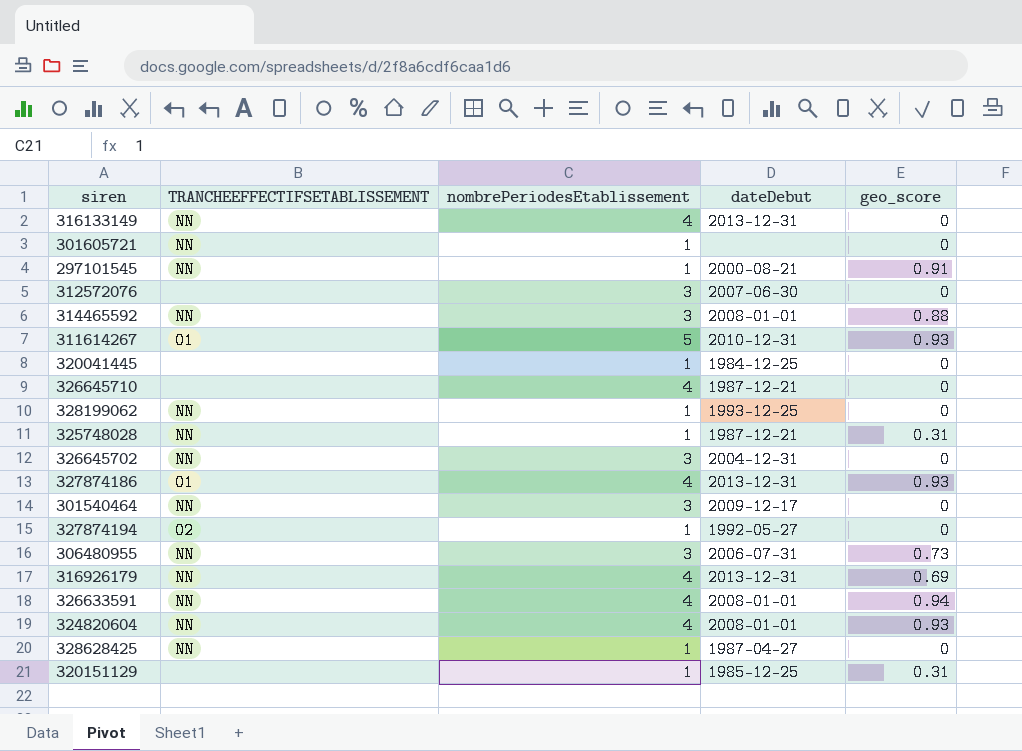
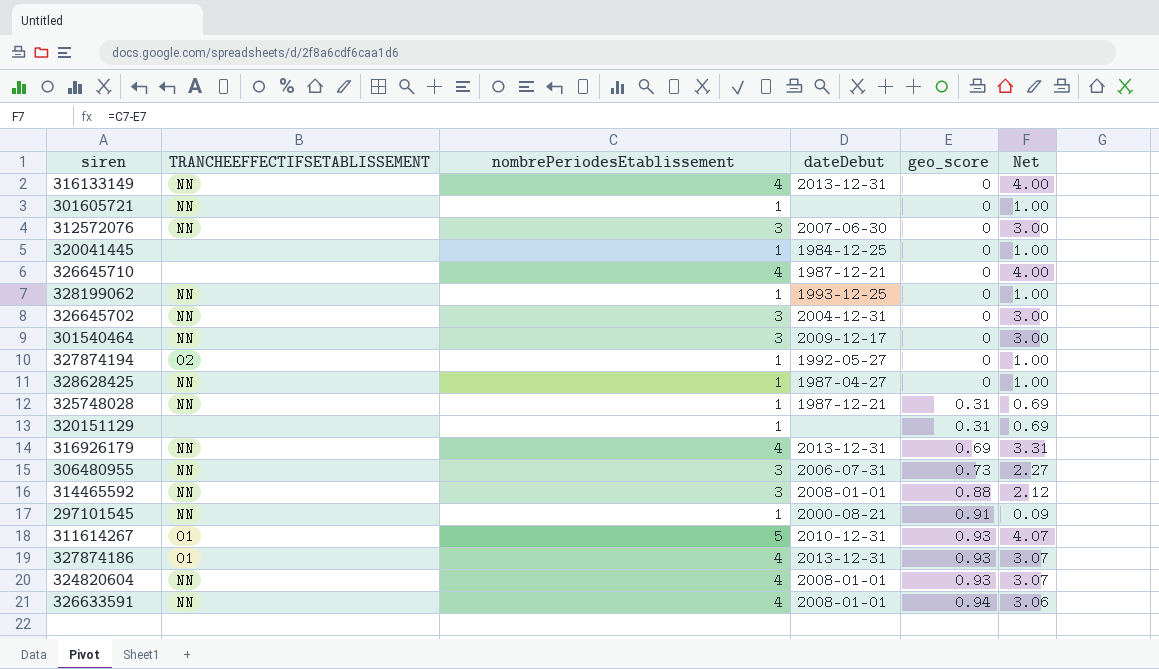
row order: none -> geo_score ascending
column Net | formula: none -> [nombrePeriodesEtablissement] - [geo_score]
312572076 | TRANCHEEFFECTIFSETABLISSEMENT: none -> NN
320151129 | dateDebut: 1985-12-25 -> none

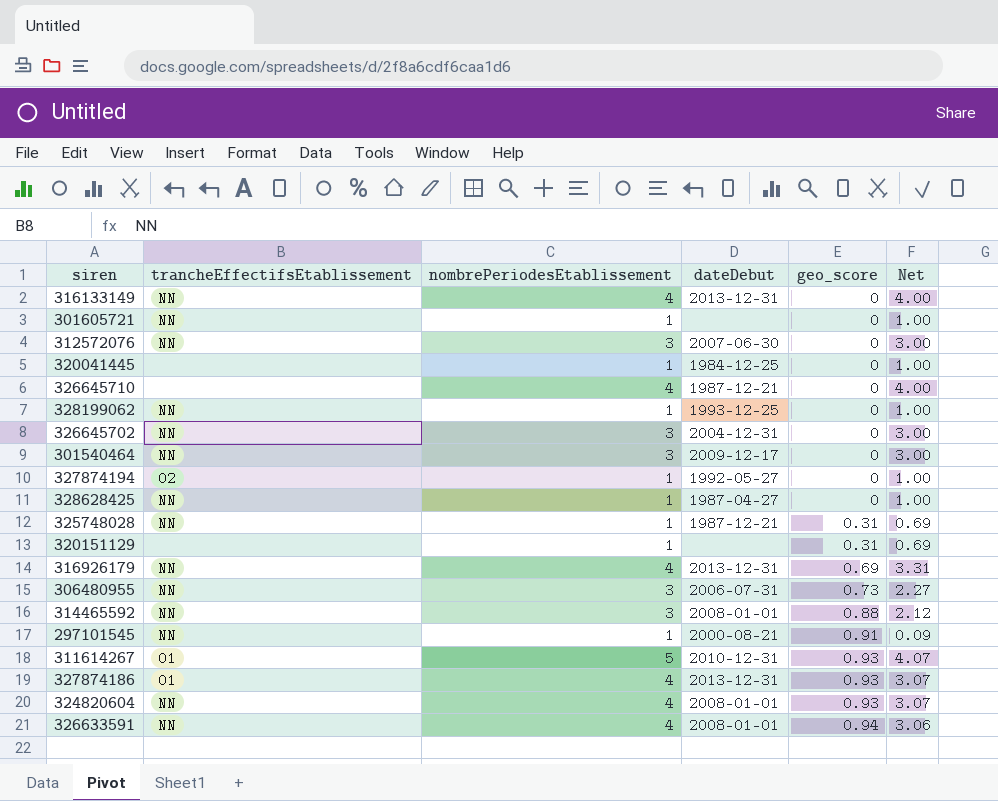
column name: TRANCHEEFFECTIFSETABLISSEMENT -> trancheEffectifsEtablissement

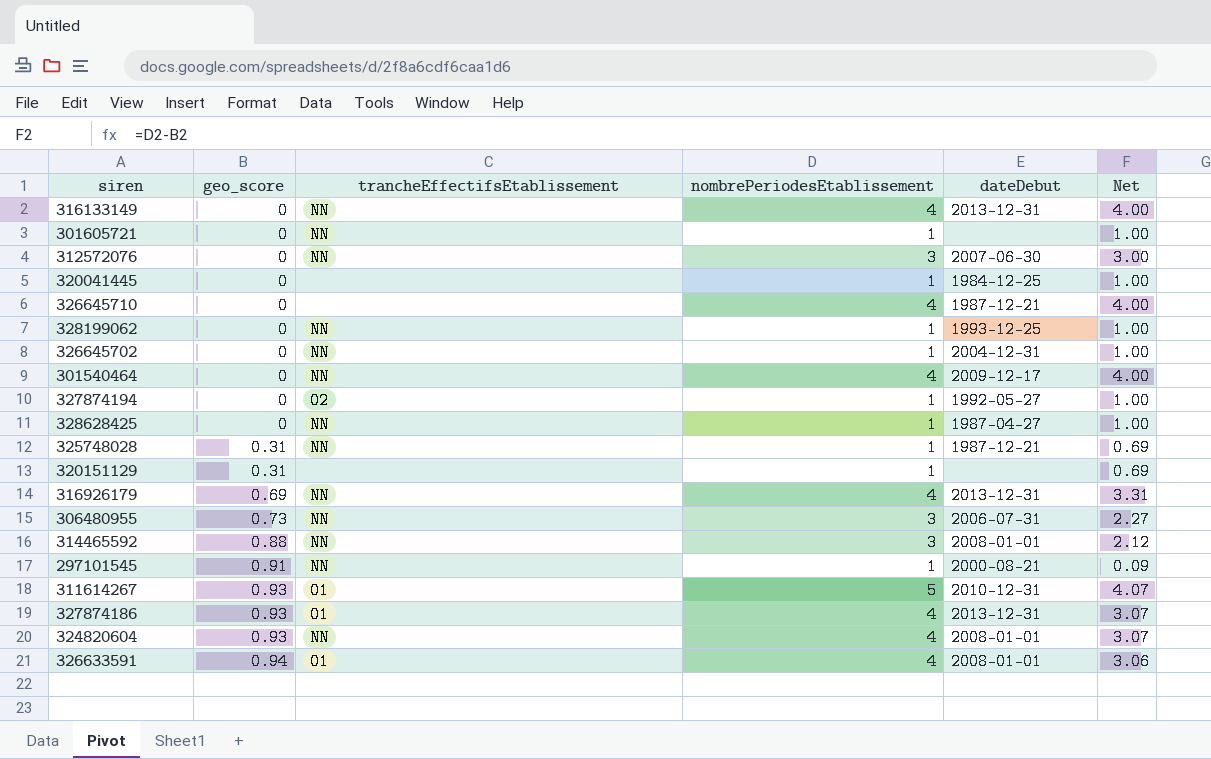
column geo_score | position: 5 -> 2
326645702 | nombrePeriodesEtablissement: 3 -> 1
326645702 | Net: 3.00 -> 1.00
301540464 | nombrePeriodesEtablissement: 3 -> 4
301540464 | Net: 3.00 -> 4.00
326633591 | trancheEffectifsEtablissement: NN -> 01

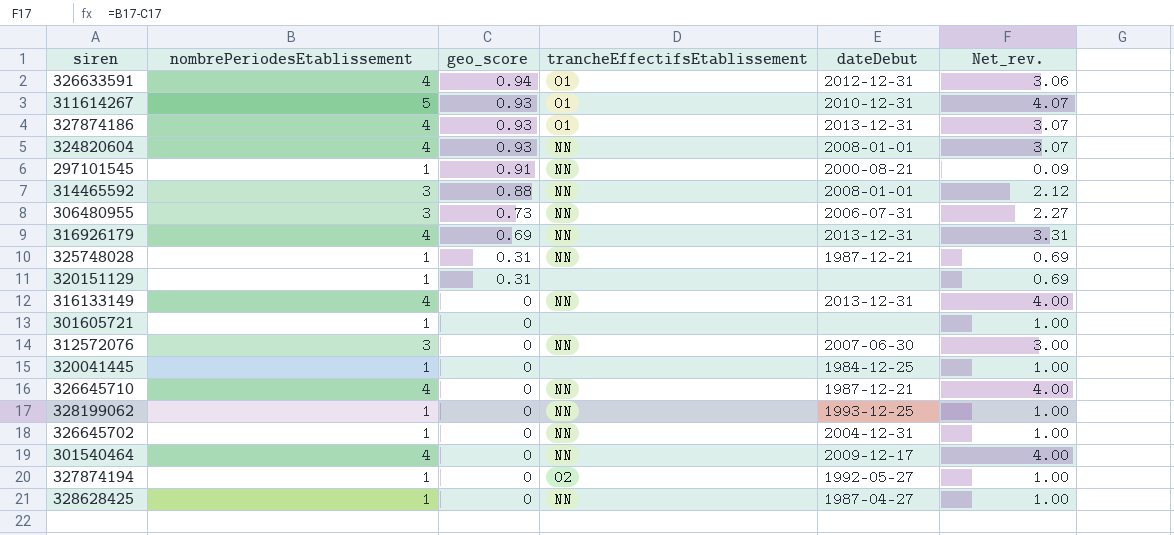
row order: geo_score ascending -> geo_score descending
column nombrePeriodesEtablissement | position: 4 -> 2
column name: Net -> Net_rev.
326633591 | dateDebut: 2008-01-01 -> 2012-12-31
301605721 | trancheEffectifsEtablissement: NN -> none
326645710 | trancheEffectifsEtablissement: none -> NN

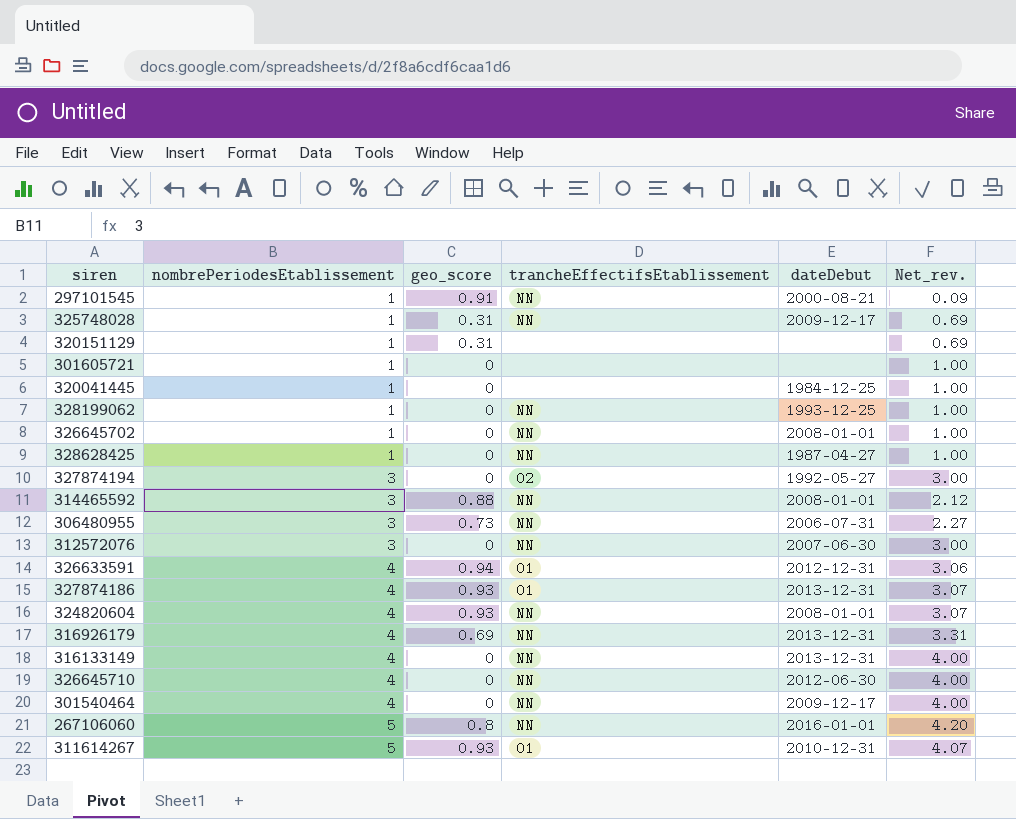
row order: geo_score descending -> nombrePeriodesEtablissement ascending
325748028 | dateDebut: 1987-12-21 -> 2009-12-17
326645702 | dateDebut: 2004-12-31 -> 2008-01-01
327874194 | nombrePeriodesEtablissement: 1 -> 3
327874194 | Net_rev.: 1.00 -> 3.00
326645710 | dateDebut: 1987-12-21 -> 2012-06-30
row 267106060: none -> 5 | 0.8 | NN | 2016-01-01 | 4.20

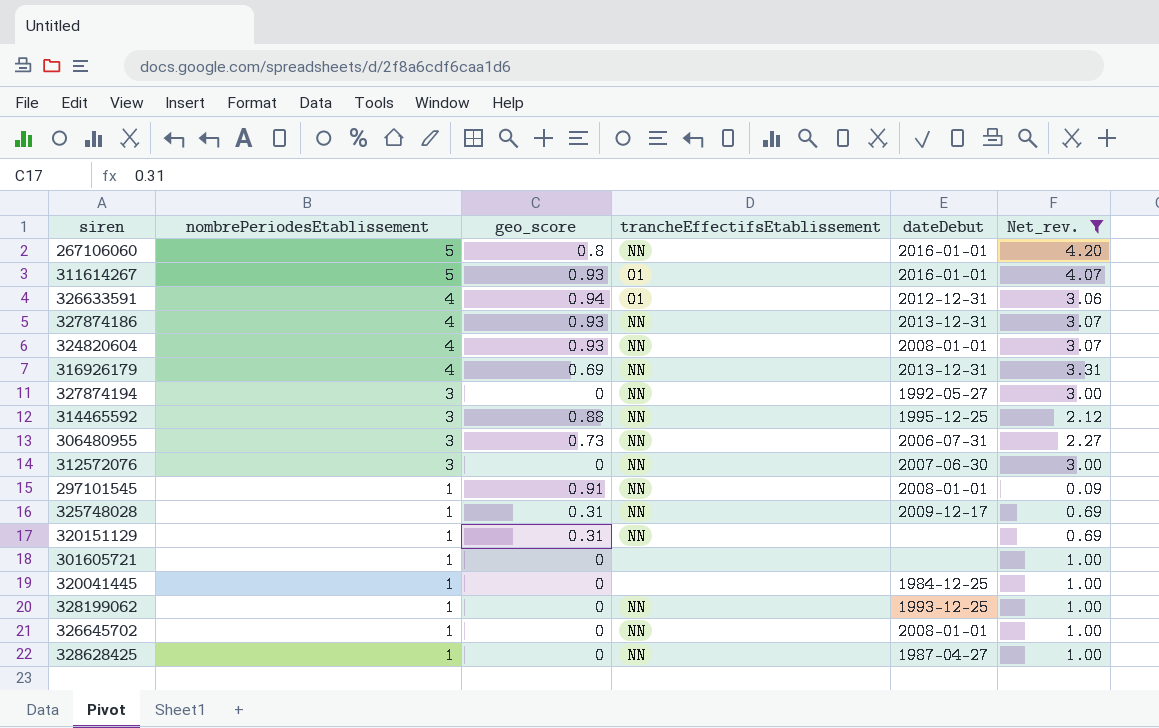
filter: none -> Net_rev. != 4.00
row order: nombrePeriodesEtablissement ascending -> nombrePeriodesEtablissement descending
311614267 | dateDebut: 2010-12-31 -> 2016-01-01
327874186 | trancheEffectifsEtablissement: 01 -> NN
327874194 | trancheEffectifsEtablissement: 02 -> NN
314465592 | dateDebut: 2008-01-01 -> 1995-12-25
297101545 | dateDebut: 2000-08-21 -> 2008-01-01
320151129 | trancheEffectifsEtablissement: none -> NN

